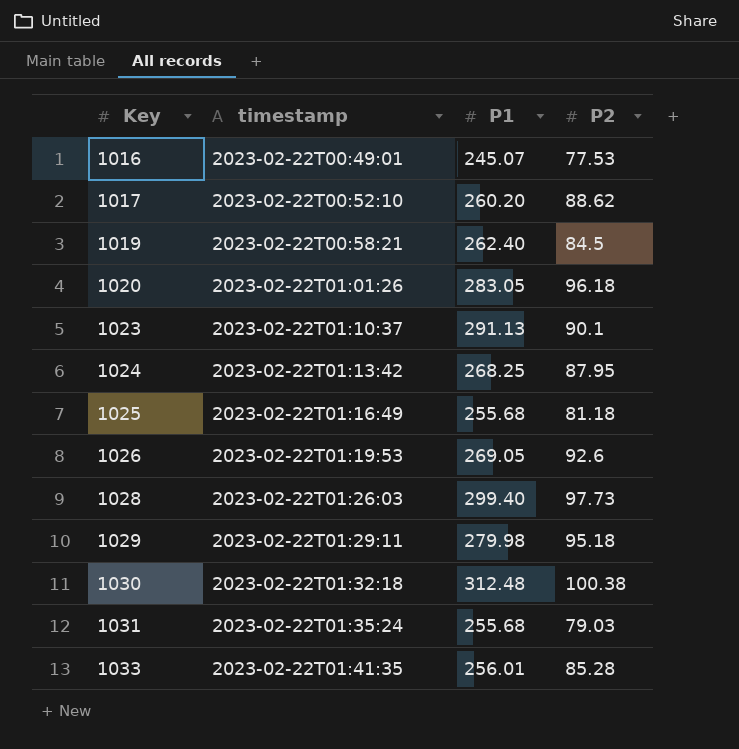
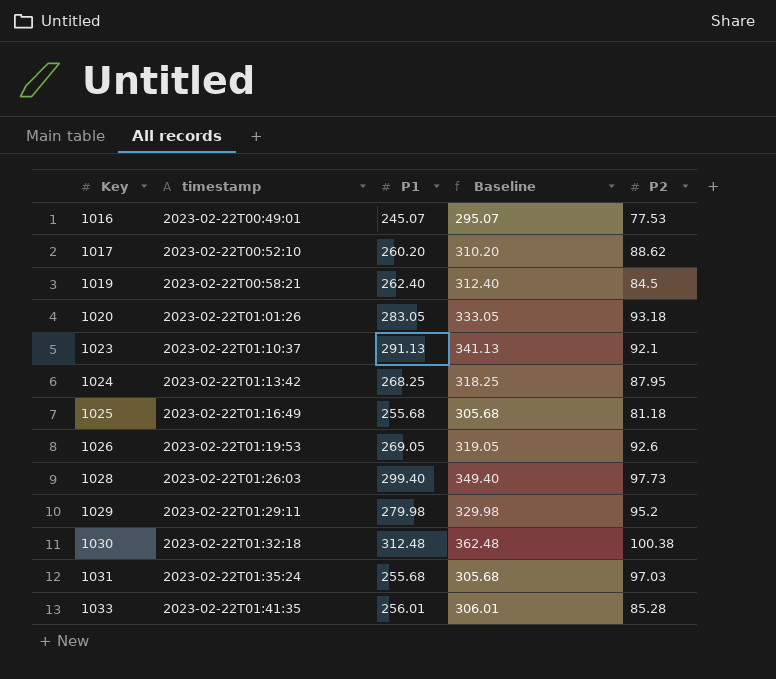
column Baseline | formula: none -> [P1] + 50
1020 | P2: 96.18 -> 93.18
1023 | P2: 90.1 -> 92.1
1029 | P2: 95.18 -> 95.2
1031 | P2: 79.03 -> 97.03

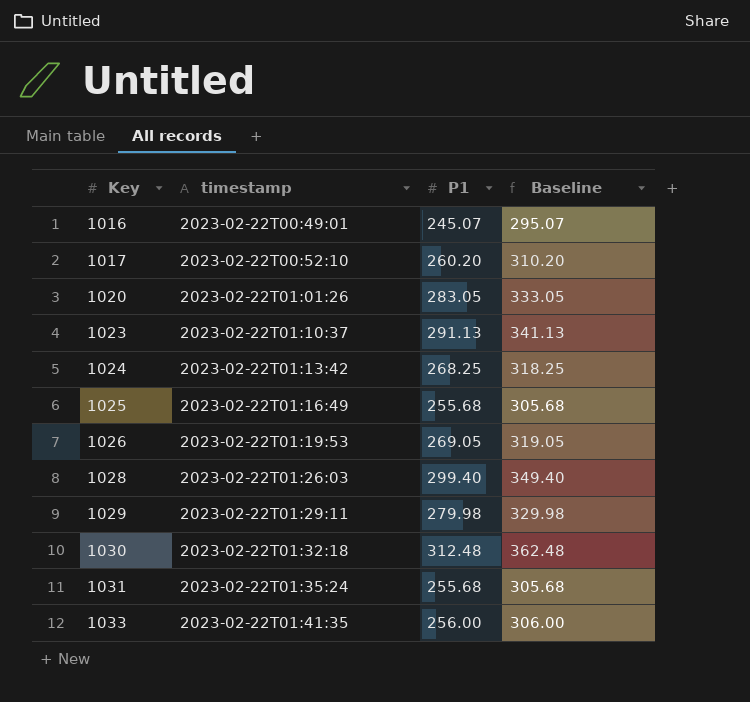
column P2 | position: 5 -> none
row 1019: 2023-02-22T00:58:21 | 262.40 | 312.40 | 84.5 -> none
1033 | P1: 256.01 -> 256.00
1033 | Baseline: 306.01 -> 306.00

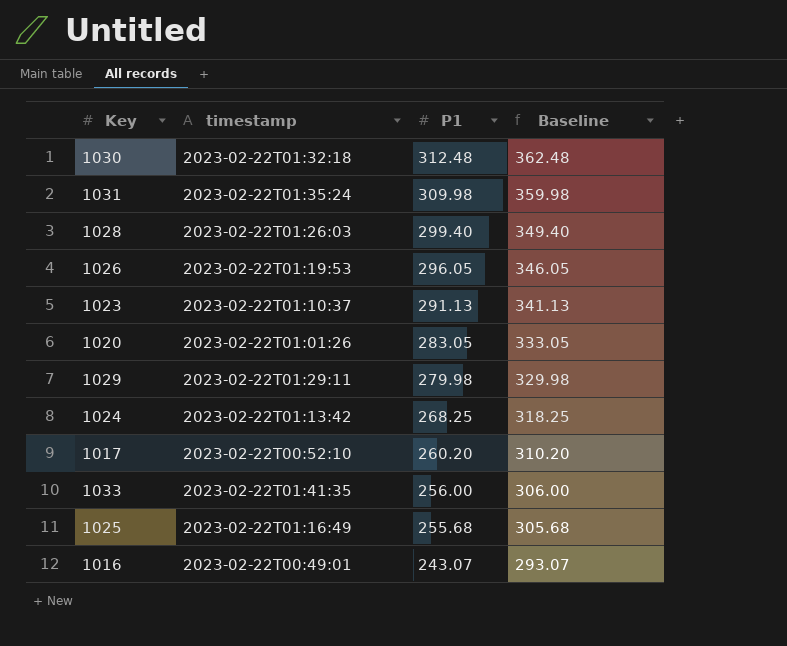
row order: Key ascending -> P1 descending
1031 | P1: 255.68 -> 309.98
1031 | Baseline: 305.68 -> 359.98
1026 | P1: 269.05 -> 296.05
1026 | Baseline: 319.05 -> 346.05
1016 | P1: 245.07 -> 243.07
1016 | Baseline: 295.07 -> 293.07

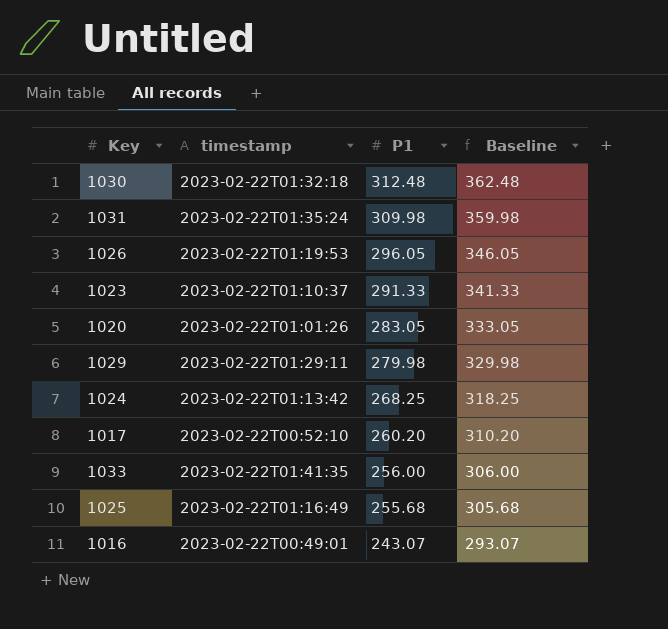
row 1028: 2023-02-22T01:26:03 | 299.40 | 349.40 -> none
1023 | P1: 291.13 -> 291.33
1023 | Baseline: 341.13 -> 341.33

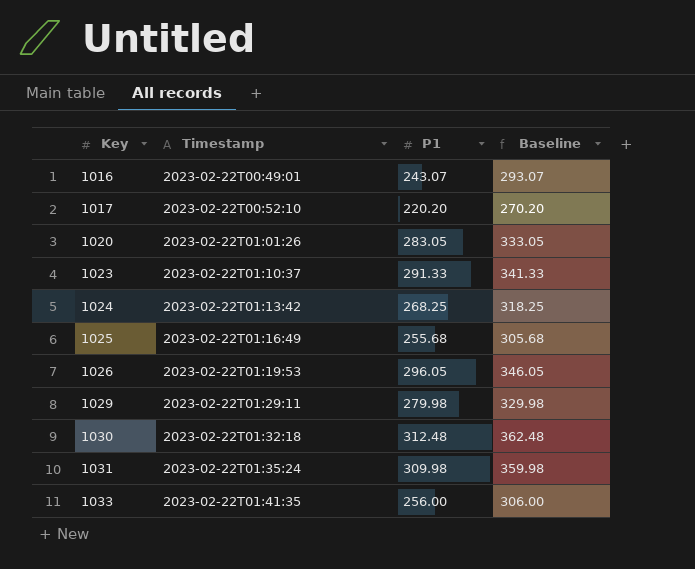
row order: P1 descending -> Key ascending
column name: timestamp -> Timestamp
1017 | P1: 260.20 -> 220.20
1017 | Baseline: 310.20 -> 270.20

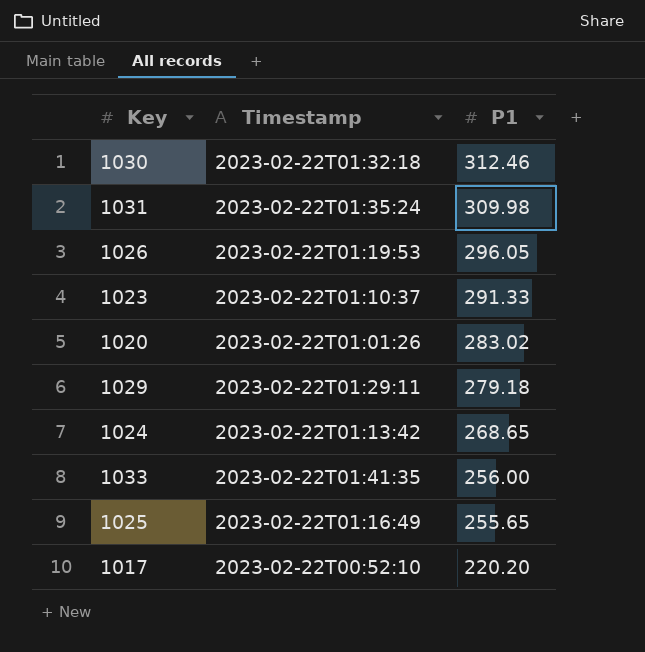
row order: Key ascending -> P1 descending
column Baseline | formula: [P1] + 50 -> none
row 1016: 2023-02-22T00:49:01 | 243.07 | 293.07 -> none
1030 | P1: 312.48 -> 312.46
1020 | P1: 283.05 -> 283.02
1029 | P1: 279.98 -> 279.18
1024 | P1: 268.25 -> 268.65
1025 | P1: 255.68 -> 255.65

